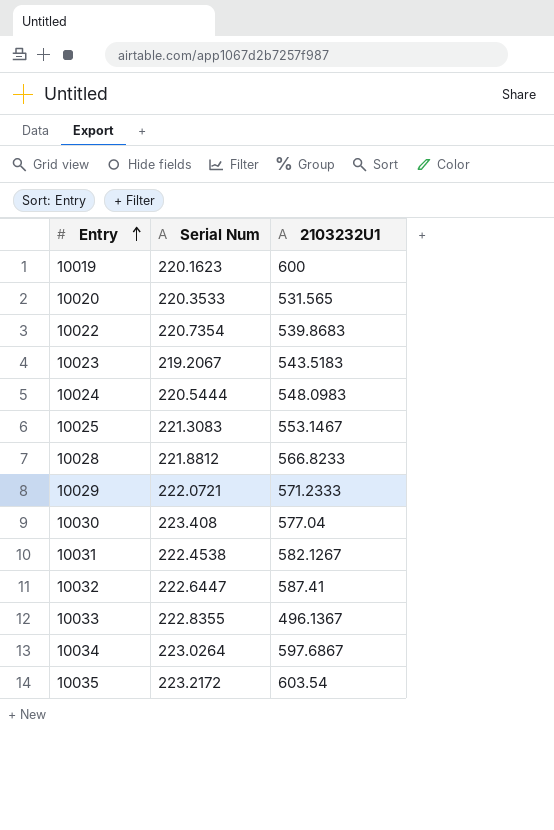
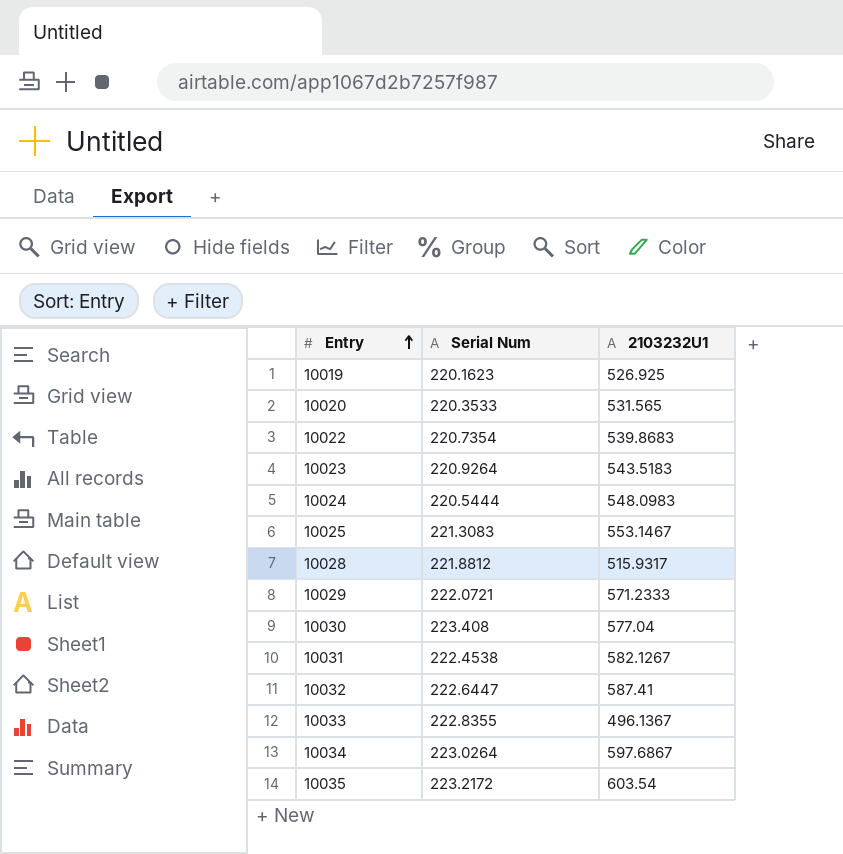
10019 | 2103232U1: 600 -> 526.925
10023 | Serial Num: 219.2067 -> 220.9264
10028 | 2103232U1: 566.8233 -> 515.9317

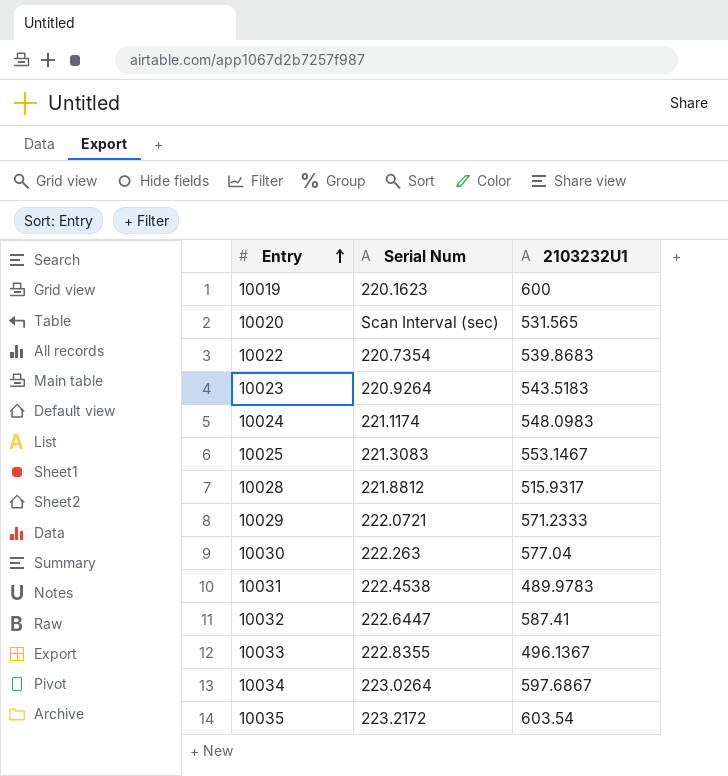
10019 | 2103232U1: 526.925 -> 600
10020 | Serial Num: 220.3533 -> Scan Interval (sec)
10024 | Serial Num: 220.5444 -> 221.1174
10030 | Serial Num: 223.408 -> 222.263
10031 | 2103232U1: 582.1267 -> 489.9783

